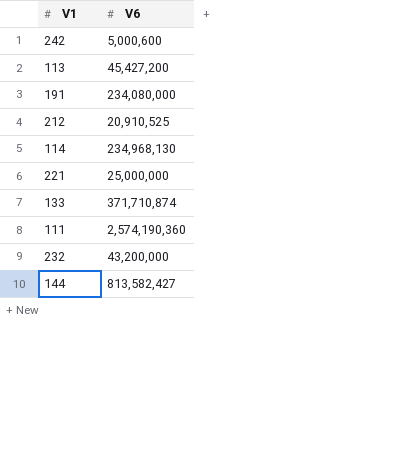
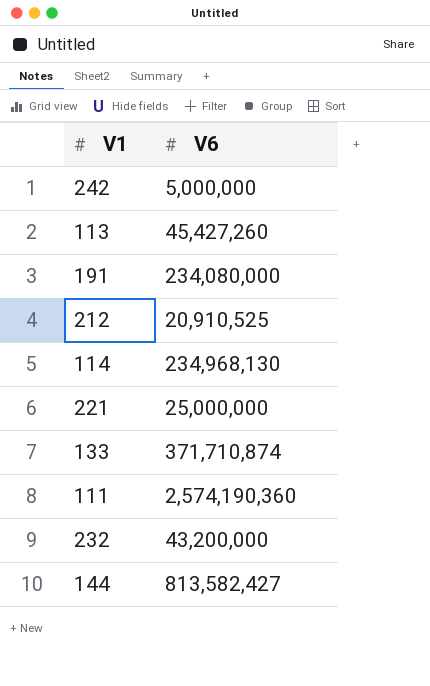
242 | V6: 5,000,600 -> 5,000,000
113 | V6: 45,427,200 -> 45,427,260

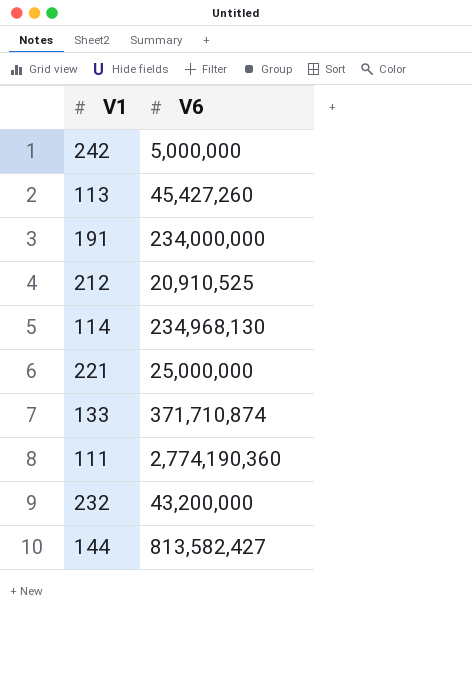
191 | V6: 234,080,000 -> 234,000,000
111 | V6: 2,574,190,360 -> 2,774,190,360

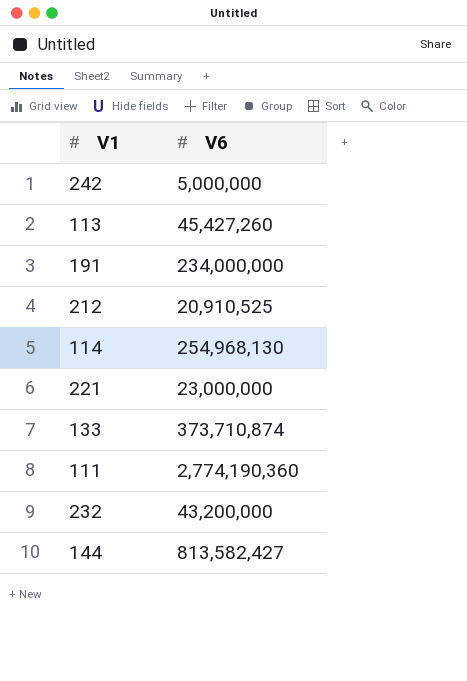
114 | V6: 234,968,130 -> 254,968,130
221 | V6: 25,000,000 -> 23,000,000
133 | V6: 371,710,874 -> 373,710,874

